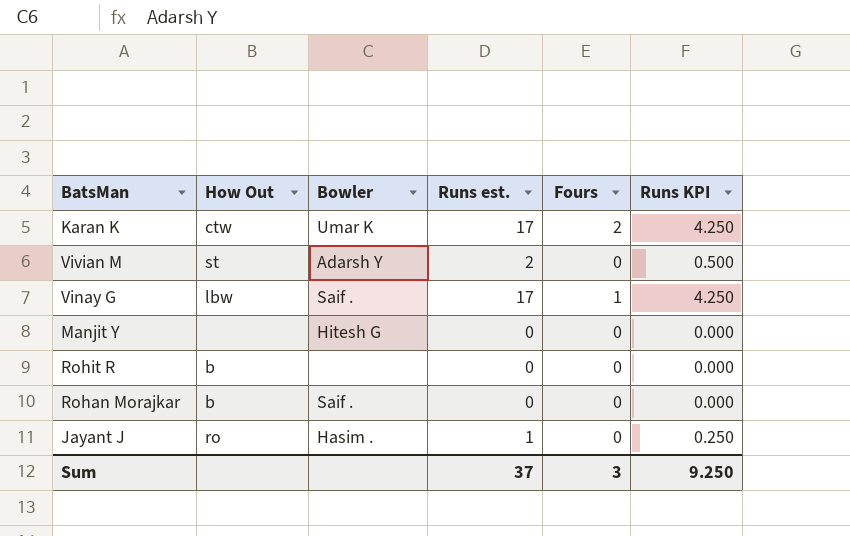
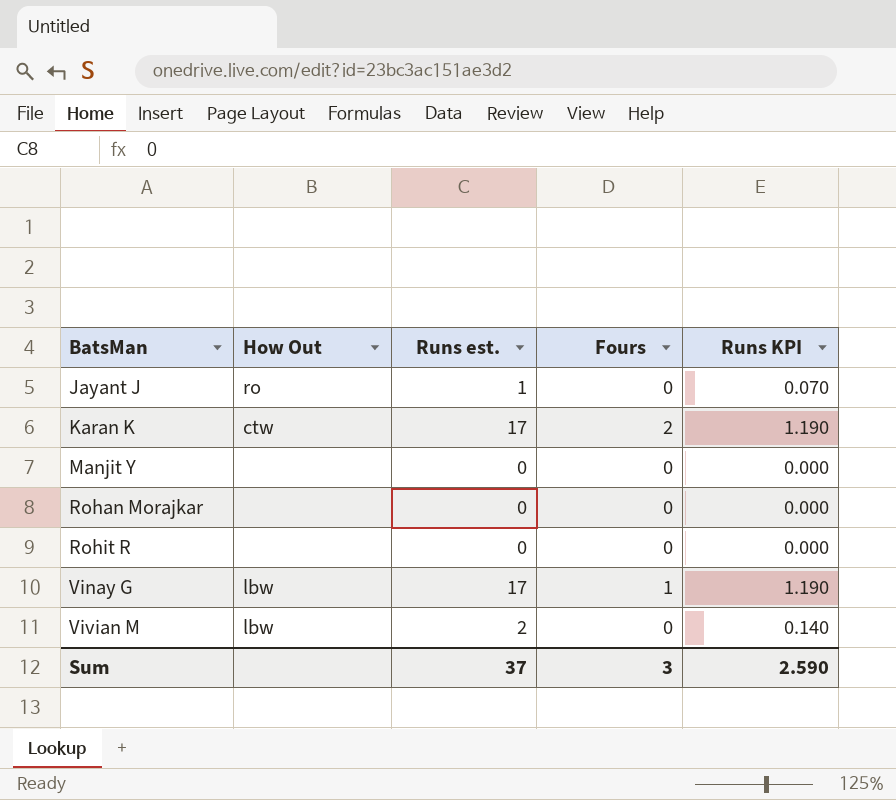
row order: none -> BatsMan ascending
column Bowler | position: 3 -> none
column Runs KPI | formula: [Runs est.] * 0.25 -> [Runs est.] * 0.07
Rohan Morajkar | How Out: b -> none
Rohit R | How Out: b -> none
Vivian M | How Out: st -> lbw
Sum | Runs KPI: 9.250 -> 2.590

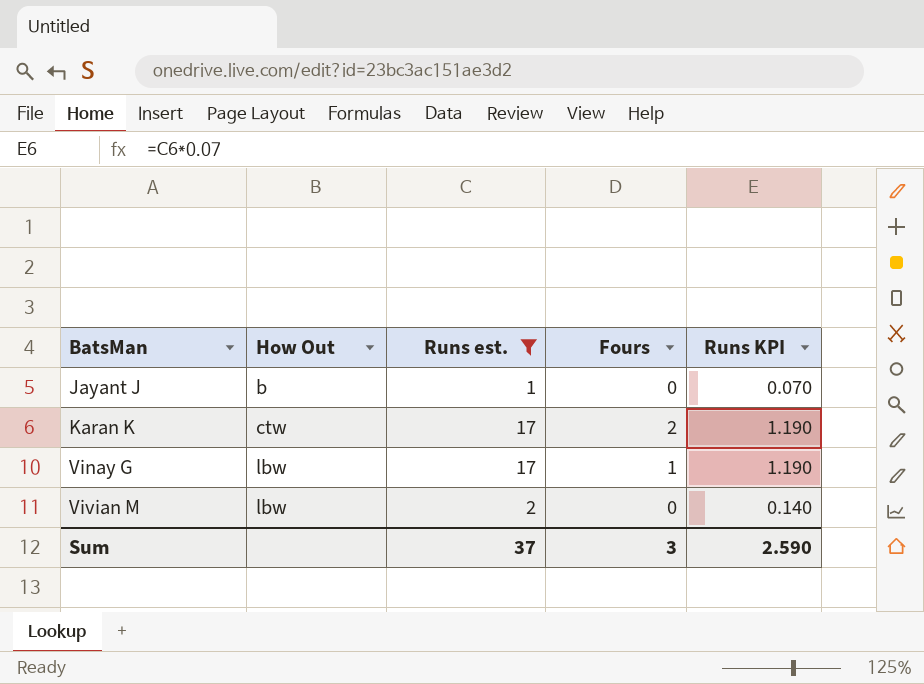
filter: none -> Runs est. != 0
Jayant J | How Out: ro -> b

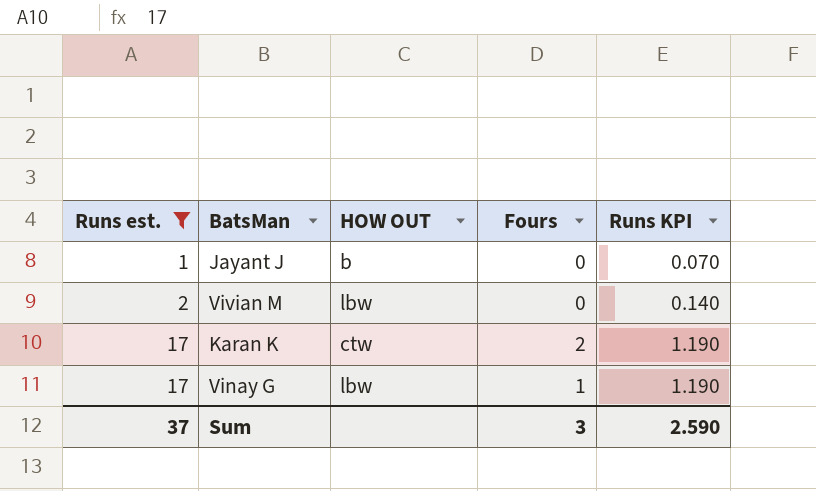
row order: BatsMan ascending -> Runs est. ascending
column Runs est. | position: 3 -> 1
column name: How Out -> HOW OUT

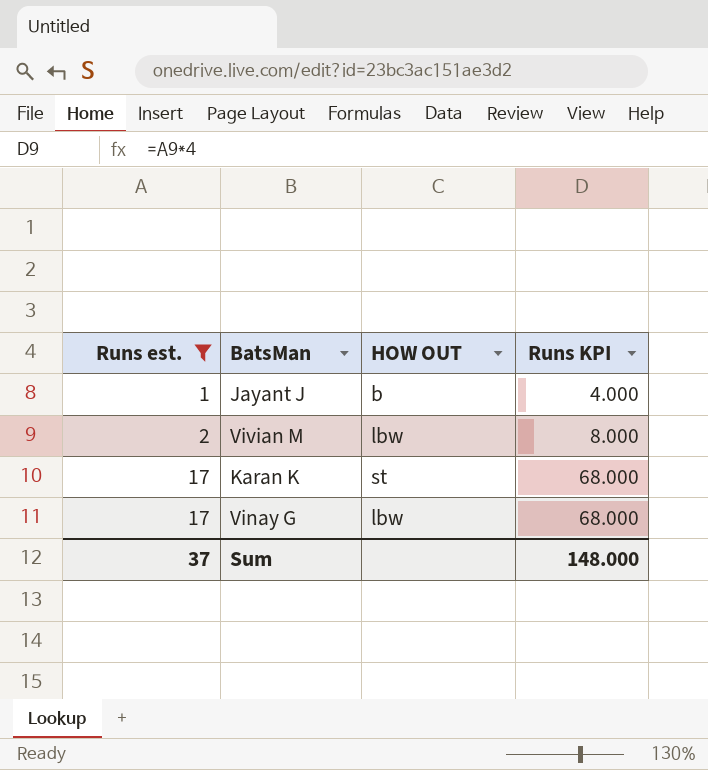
column Fours | position: 4 -> none
column Runs KPI | formula: [Runs est.] * 0.07 -> [Runs est.] * 4
Karan K | HOW OUT: ctw -> st
Sum | Runs KPI: 2.590 -> 148.000

